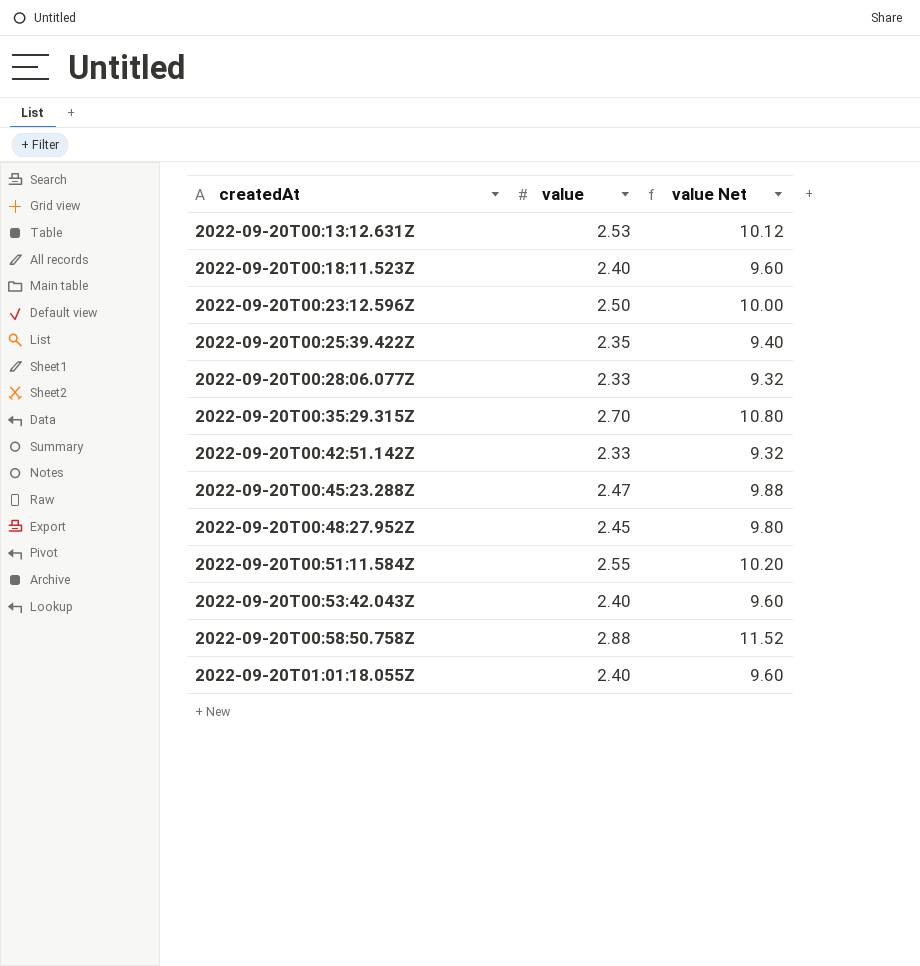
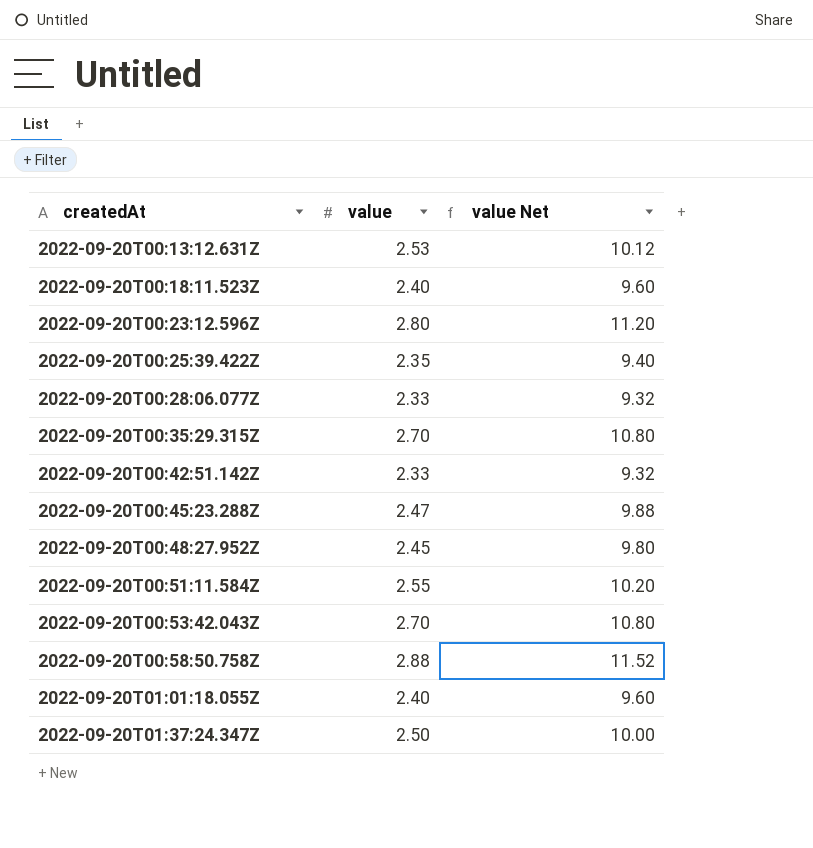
2022-09-20T00:23:12.596Z | value: 2.50 -> 2.80
2022-09-20T00:23:12.596Z | value Net: 10.00 -> 11.20
2022-09-20T00:53:42.043Z | value: 2.40 -> 2.70
2022-09-20T00:53:42.043Z | value Net: 9.60 -> 10.80
row 2022-09-20T01:37:24.347Z: none -> 2.50 | 10.00

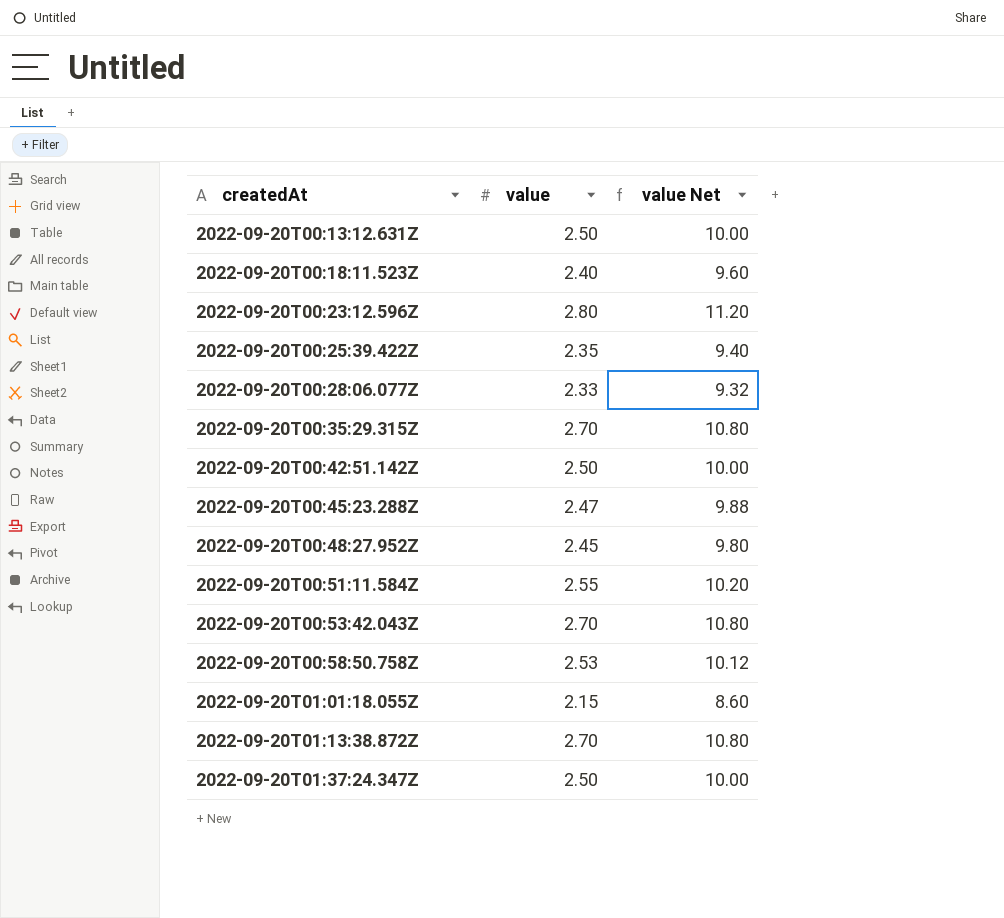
2022-09-20T00:13:12.631Z | value: 2.53 -> 2.50
2022-09-20T00:13:12.631Z | value Net: 10.12 -> 10.00
2022-09-20T00:42:51.142Z | value: 2.33 -> 2.50
2022-09-20T00:42:51.142Z | value Net: 9.32 -> 10.00
2022-09-20T00:58:50.758Z | value: 2.88 -> 2.53
2022-09-20T00:58:50.758Z | value Net: 11.52 -> 10.12
2022-09-20T01:01:18.055Z | value: 2.40 -> 2.15
2022-09-20T01:01:18.055Z | value Net: 9.60 -> 8.60
row 2022-09-20T01:13:38.872Z: none -> 2.70 | 10.80

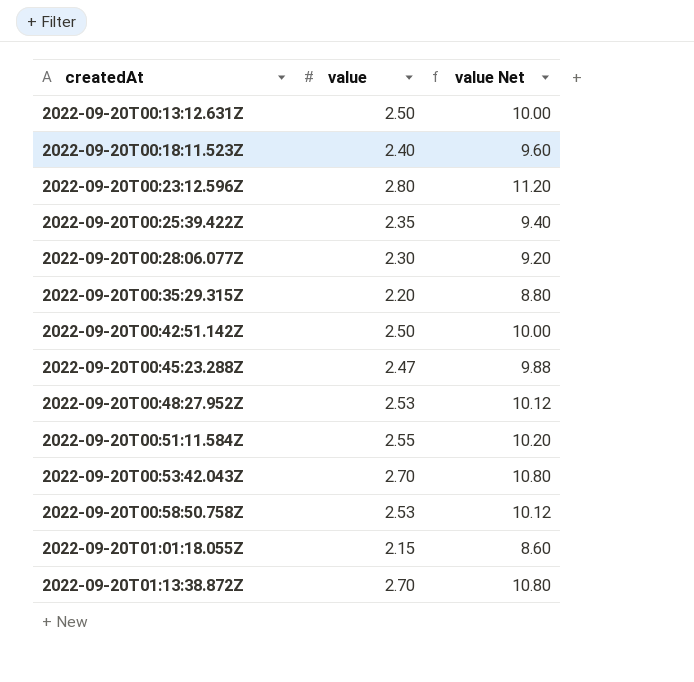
row 2022-09-20T01:37:24.347Z: 2.50 | 10.00 -> none
2022-09-20T00:28:06.077Z | value: 2.33 -> 2.30
2022-09-20T00:28:06.077Z | value Net: 9.32 -> 9.20
2022-09-20T00:35:29.315Z | value: 2.70 -> 2.20
2022-09-20T00:35:29.315Z | value Net: 10.80 -> 8.80
2022-09-20T00:48:27.952Z | value: 2.45 -> 2.53
2022-09-20T00:48:27.952Z | value Net: 9.80 -> 10.12

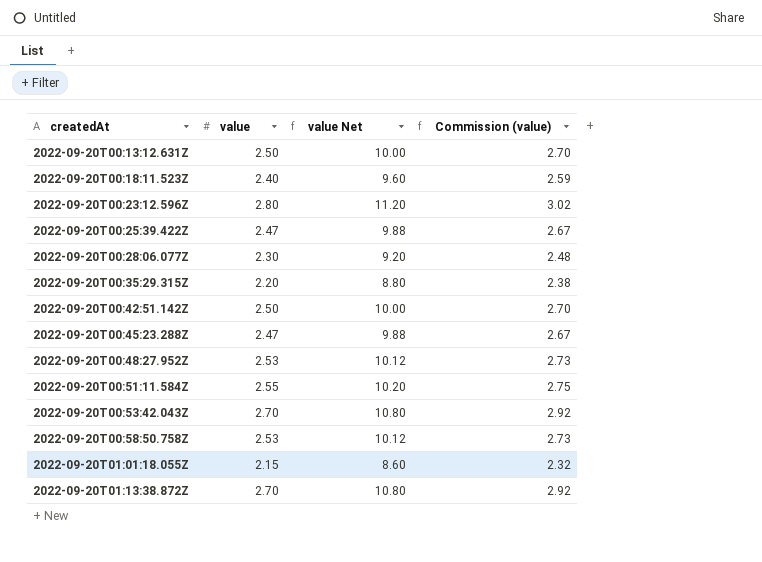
column Commission (value) | formula: none -> [value] * 1.08
2022-09-20T00:25:39.422Z | value: 2.35 -> 2.47
2022-09-20T00:25:39.422Z | value Net: 9.40 -> 9.88

